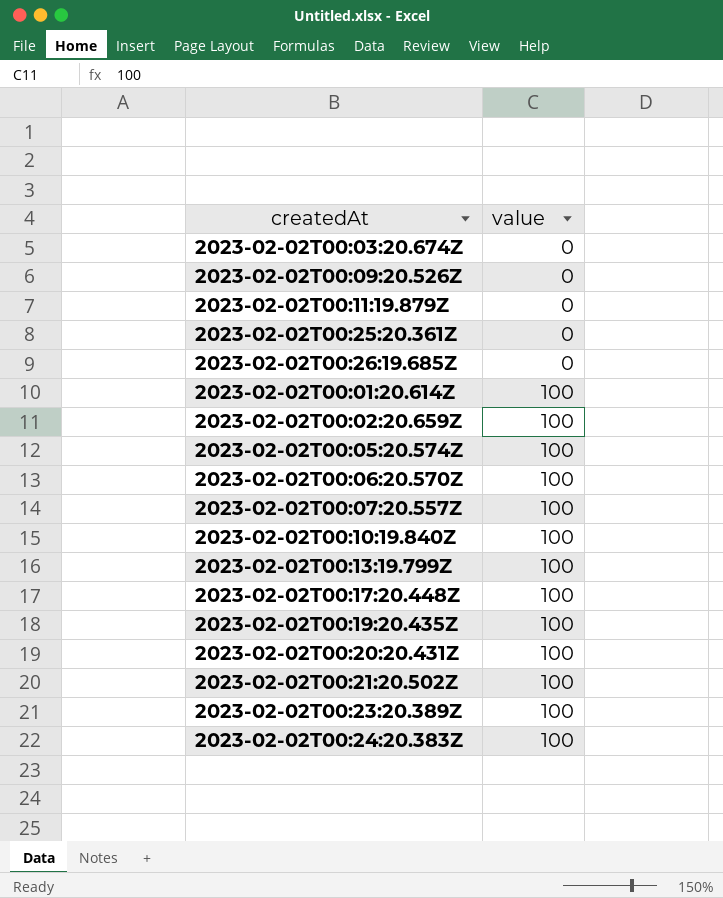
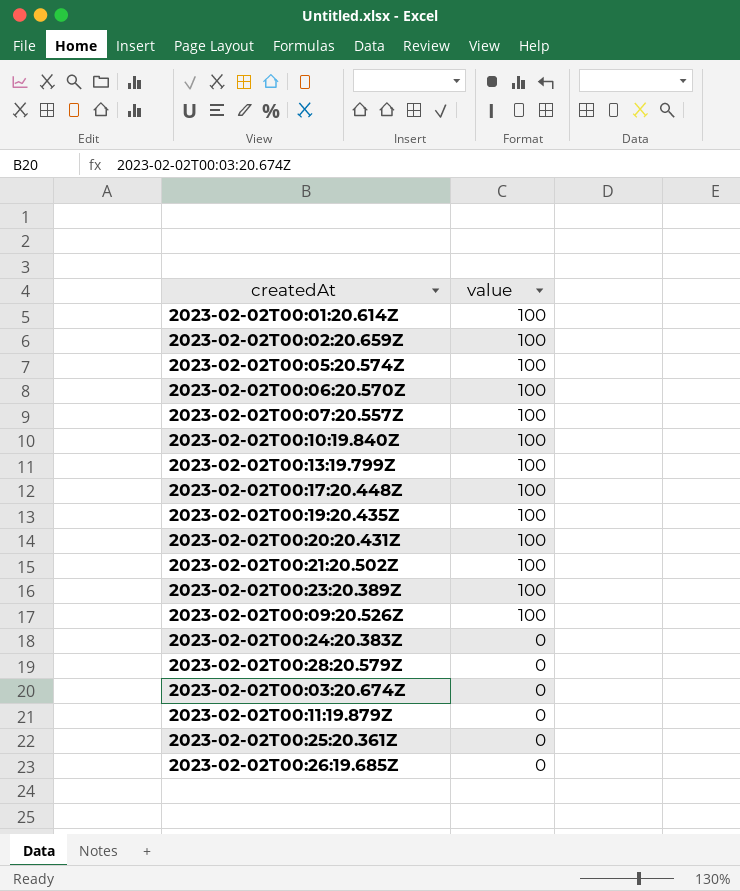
row order: value ascending -> value descending
2023-02-02T00:09:20.526Z | value: 0 -> 100
2023-02-02T00:24:20.383Z | value: 100 -> 0
row 2023-02-02T00:28:20.579Z: none -> 0

